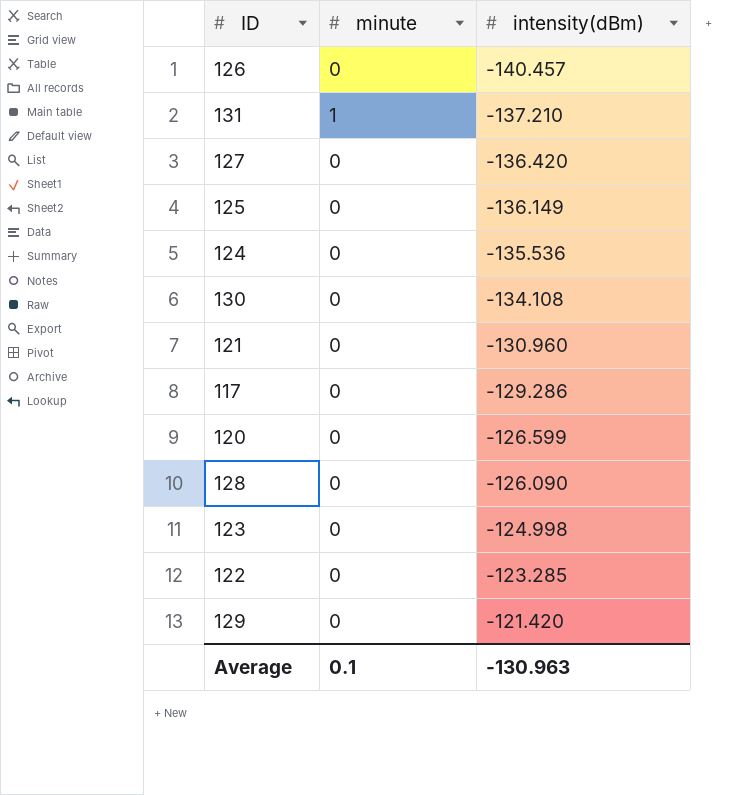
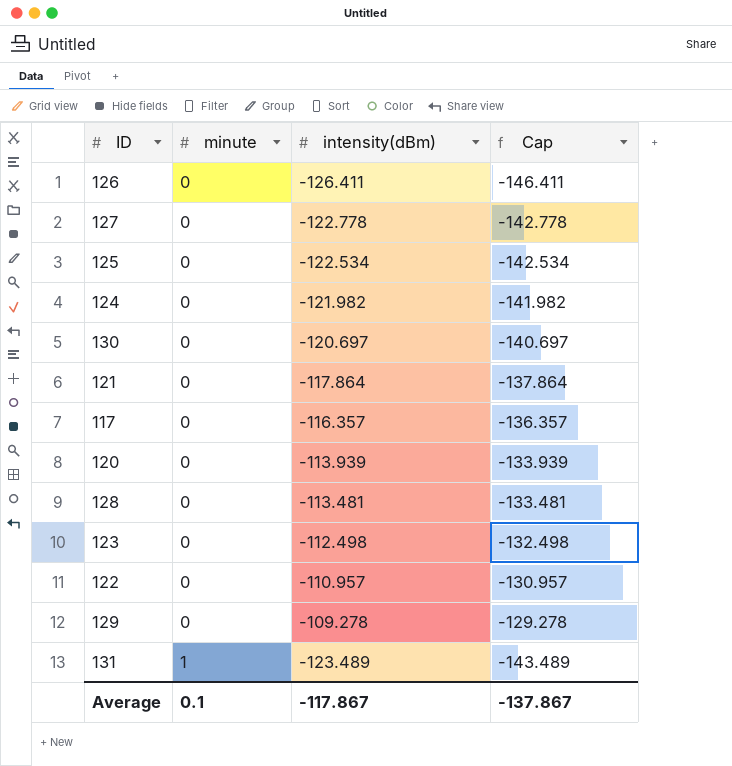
row order: intensity(dBm) ascending -> minute ascending
column Cap | formula: none -> [intensity(dBm)] - 20
126 | intensity(dBm): -140.457 -> -126.411
127 | intensity(dBm): -136.420 -> -122.778
125 | intensity(dBm): -136.149 -> -122.534
124 | intensity(dBm): -135.536 -> -121.982
130 | intensity(dBm): -134.108 -> -120.697
121 | intensity(dBm): -130.960 -> -117.864
117 | intensity(dBm): -129.286 -> -116.357
120 | intensity(dBm): -126.599 -> -113.939
128 | intensity(dBm): -126.090 -> -113.481
123 | intensity(dBm): -124.998 -> -112.498
122 | intensity(dBm): -123.285 -> -110.957
129 | intensity(dBm): -121.420 -> -109.278
131 | intensity(dBm): -137.210 -> -123.489
Average | intensity(dBm): -130.963 -> -117.867

